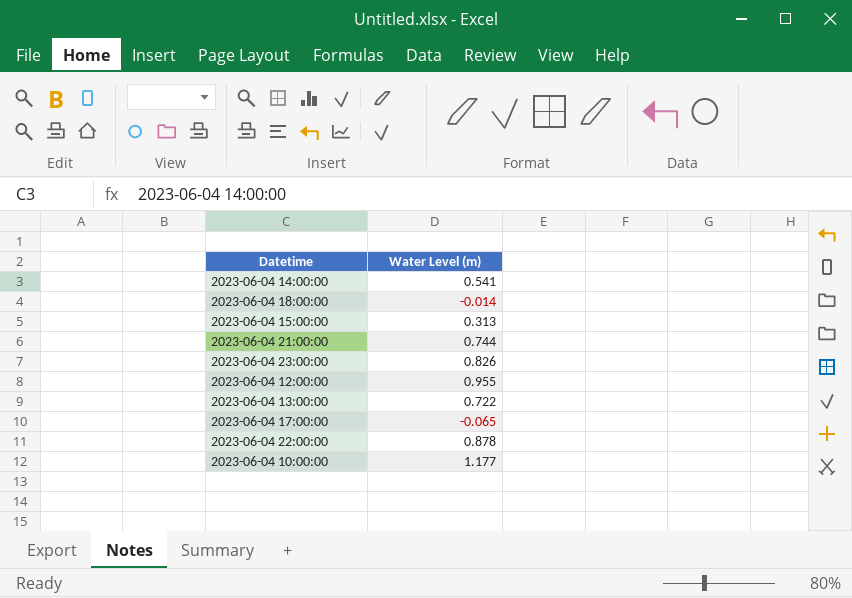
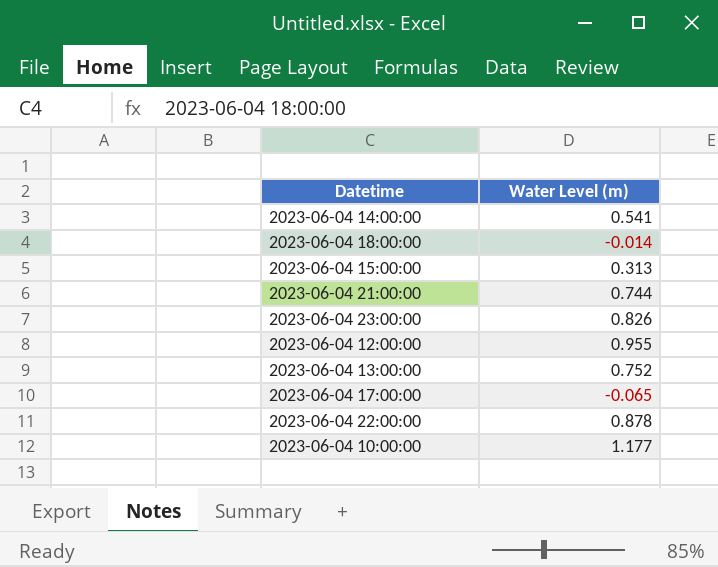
2023-06-04 13:00:00 | Water Level (m): 0.722 -> 0.752

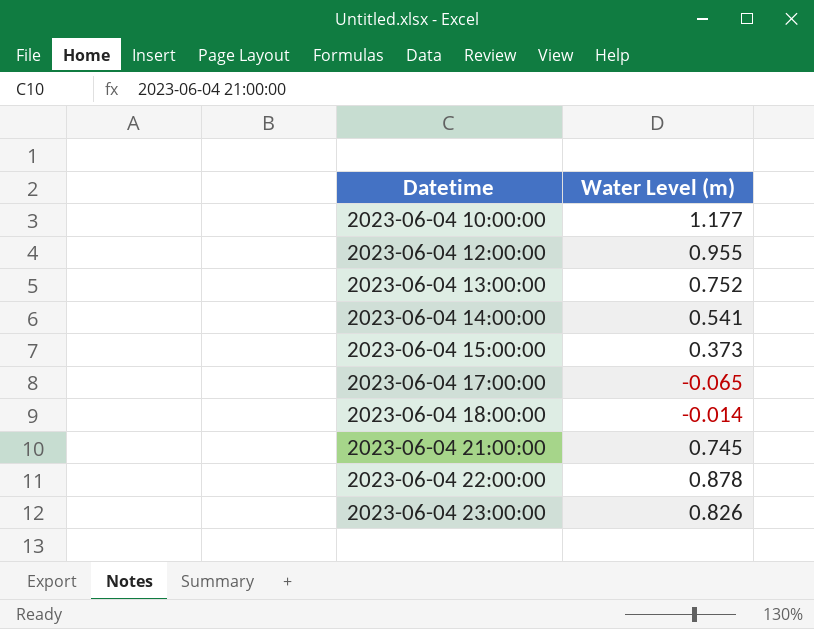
row order: none -> Datetime ascending
2023-06-04 15:00:00 | Water Level (m): 0.313 -> 0.373
2023-06-04 21:00:00 | Water Level (m): 0.744 -> 0.745

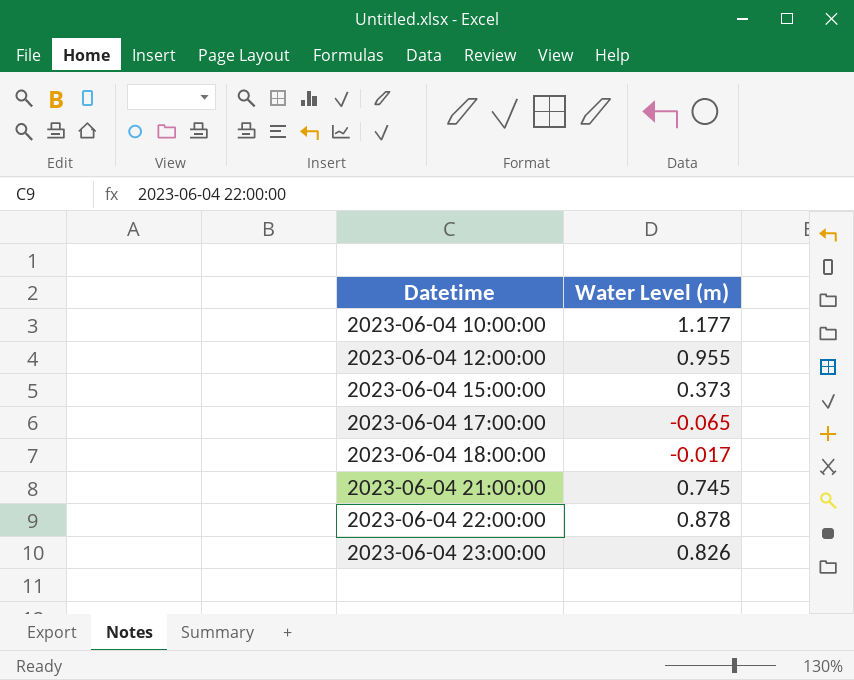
row 2023-06-04 13:00:00: 0.752 -> none
row 2023-06-04 14:00:00: 0.541 -> none
2023-06-04 18:00:00 | Water Level (m): -0.014 -> -0.017

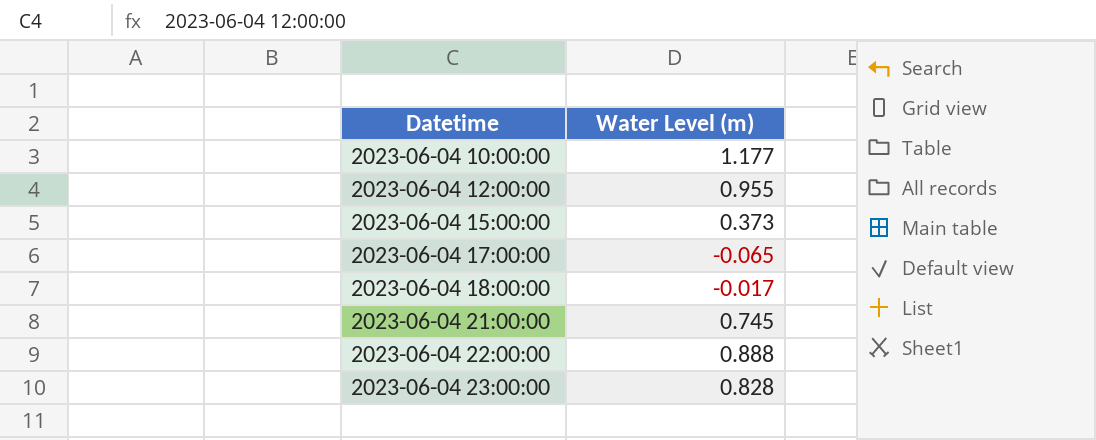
2023-06-04 22:00:00 | Water Level (m): 0.878 -> 0.888
2023-06-04 23:00:00 | Water Level (m): 0.826 -> 0.828

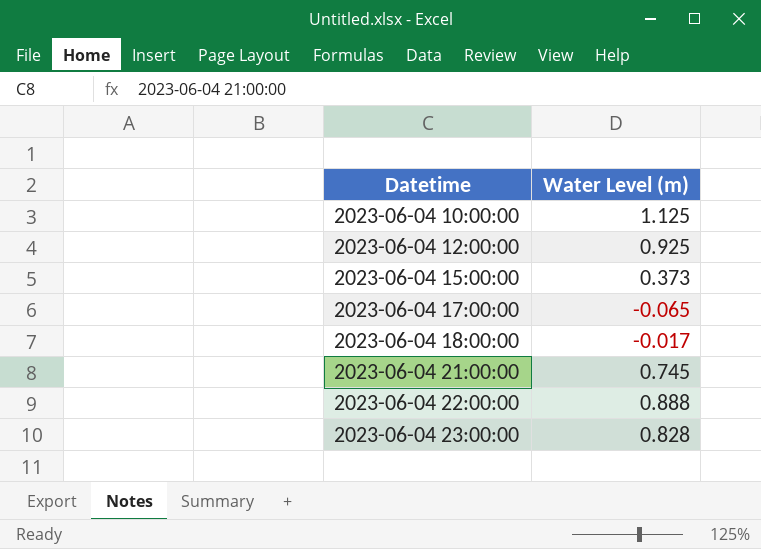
2023-06-04 10:00:00 | Water Level (m): 1.177 -> 1.125
2023-06-04 12:00:00 | Water Level (m): 0.955 -> 0.925

